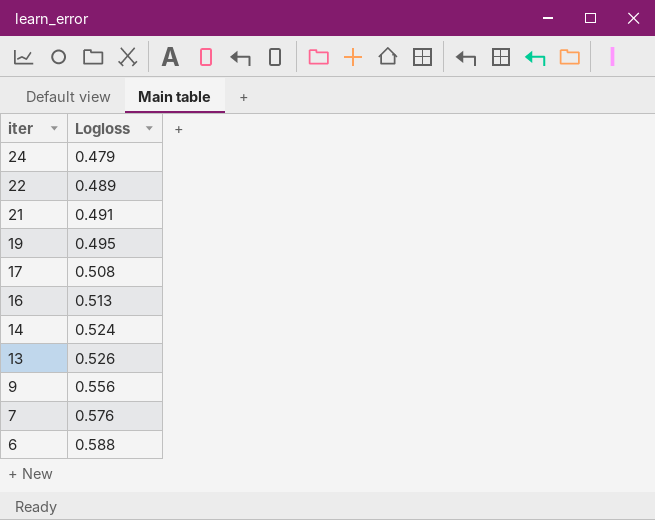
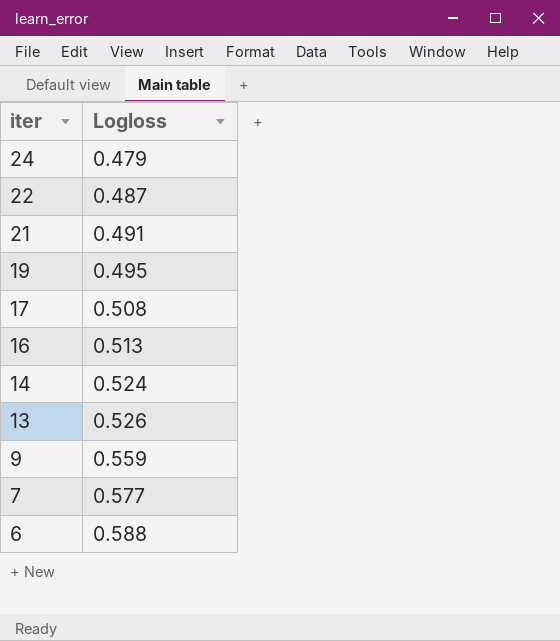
22 | Logloss: 0.489 -> 0.487
9 | Logloss: 0.556 -> 0.559
7 | Logloss: 0.576 -> 0.577

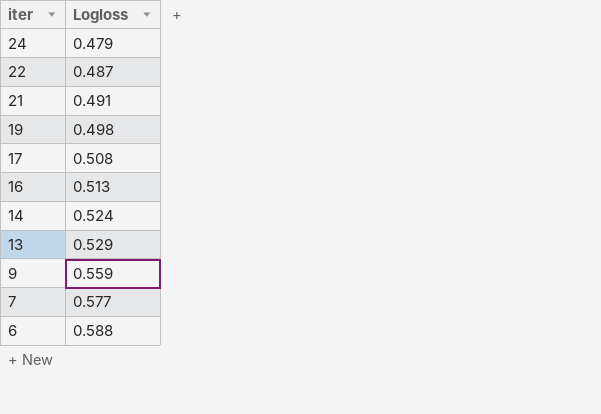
19 | Logloss: 0.495 -> 0.498
13 | Logloss: 0.526 -> 0.529

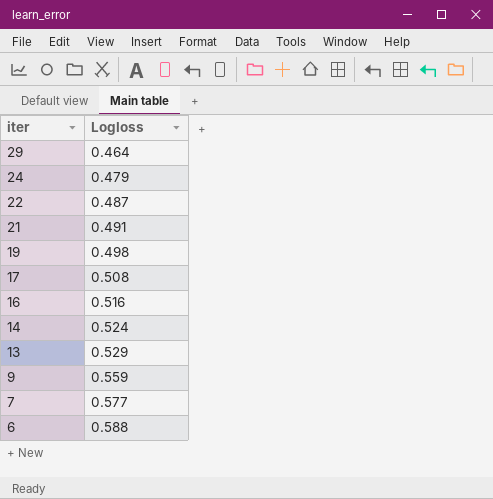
row 29: none -> 0.464
16 | Logloss: 0.513 -> 0.516

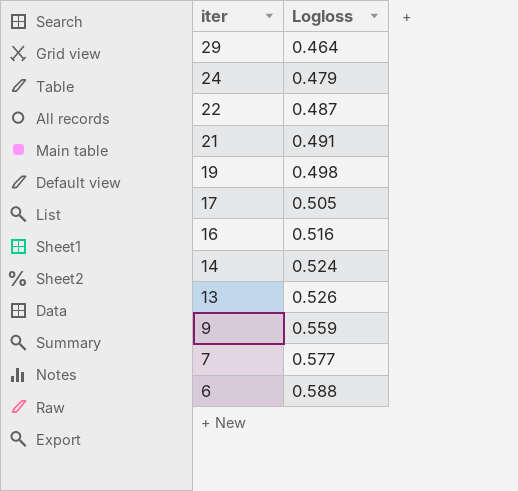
17 | Logloss: 0.508 -> 0.505
13 | Logloss: 0.529 -> 0.526

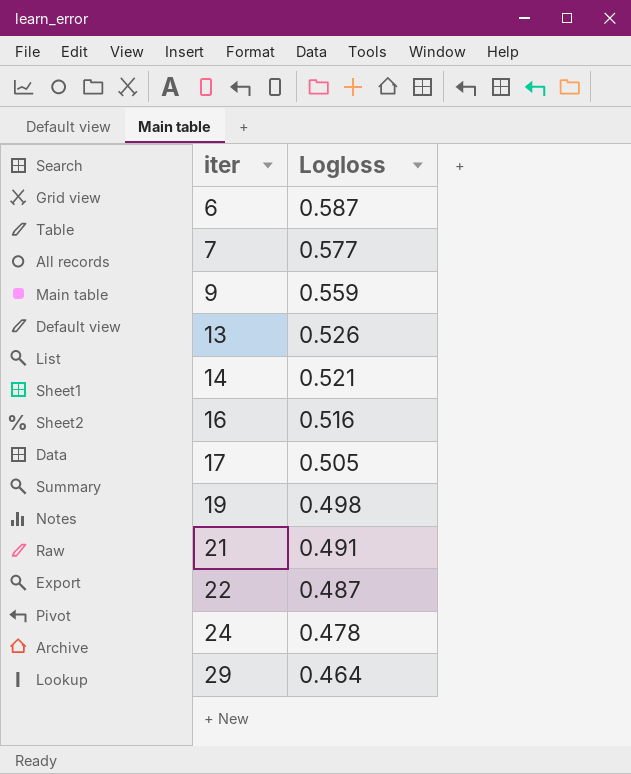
row order: iter descending -> iter ascending
6 | Logloss: 0.588 -> 0.587
14 | Logloss: 0.524 -> 0.521
24 | Logloss: 0.479 -> 0.478

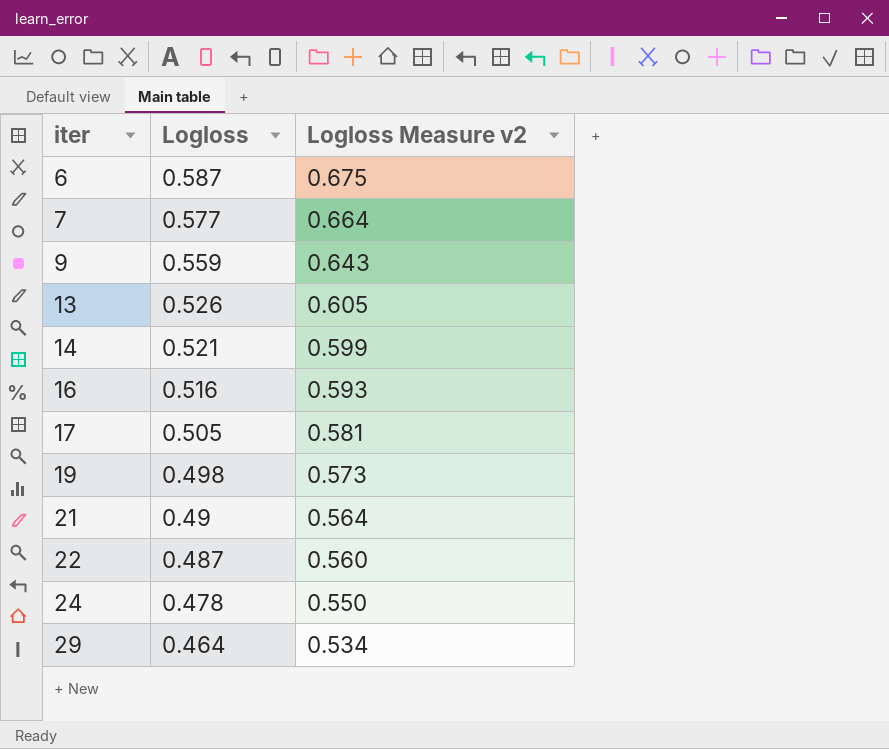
column Logloss Measure v2 | formula: none -> [Logloss] * 1.15
21 | Logloss: 0.491 -> 0.49

